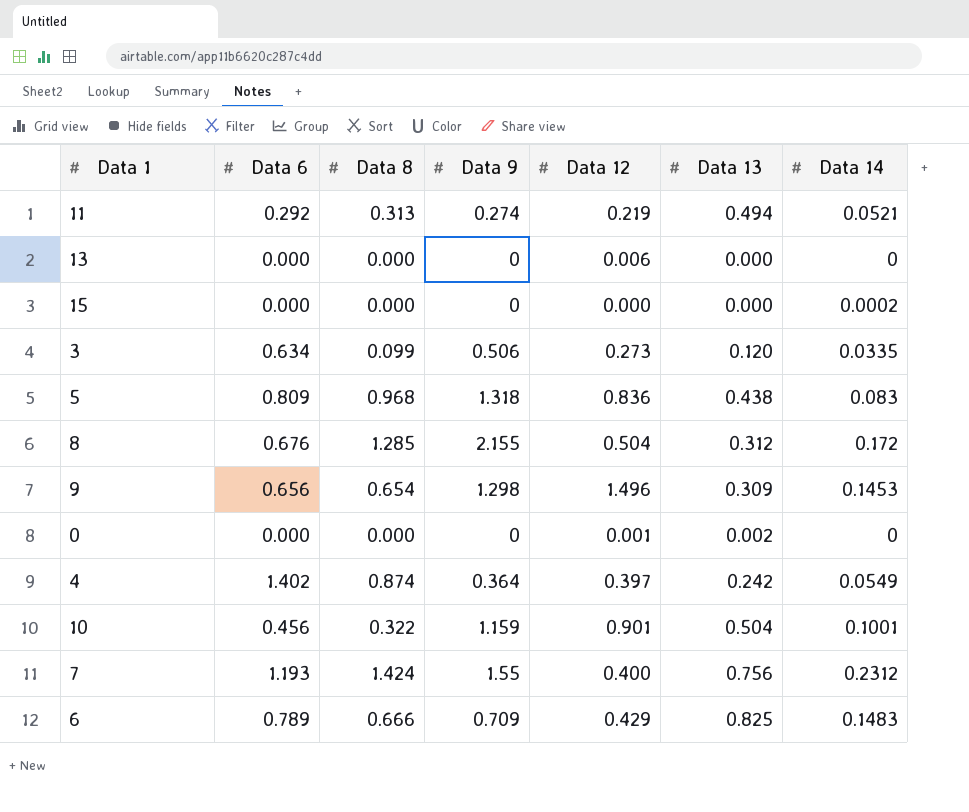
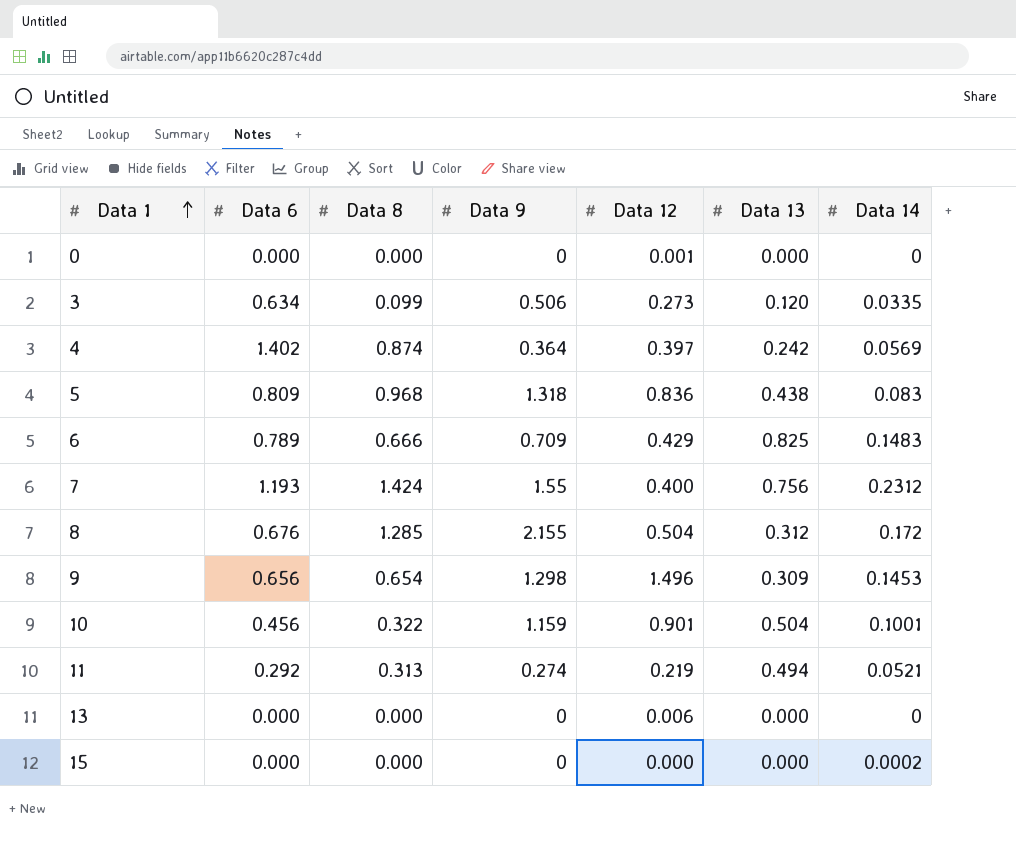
row order: none -> Data 1 ascending
0 | Data 13: 0.002 -> 0.000
4 | Data 14: 0.0549 -> 0.0569

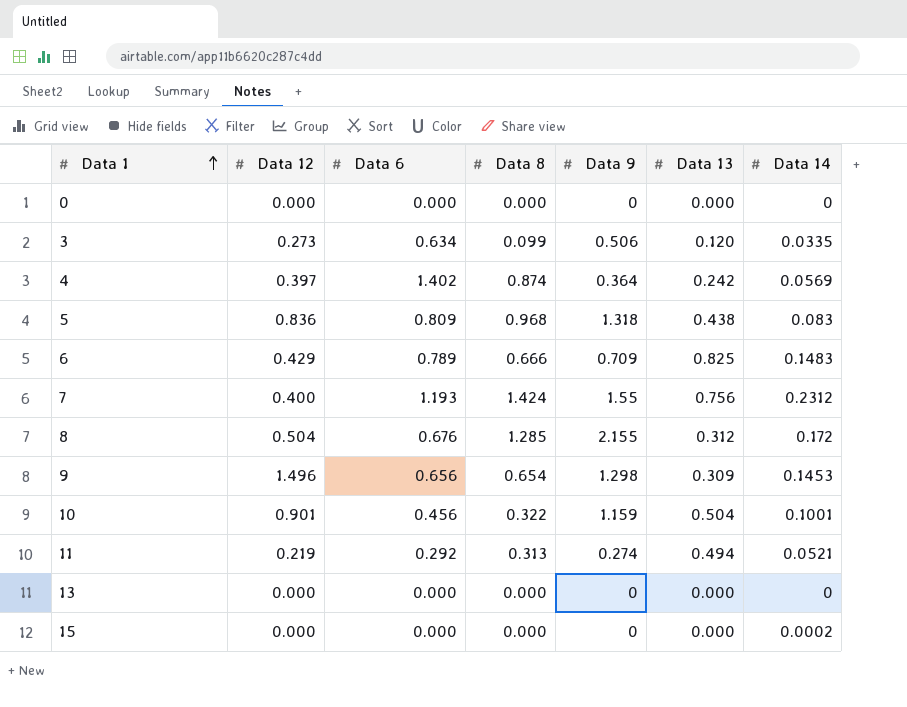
column Data 12 | position: 5 -> 2
0 | Data 12: 0.001 -> 0.000
13 | Data 12: 0.006 -> 0.000

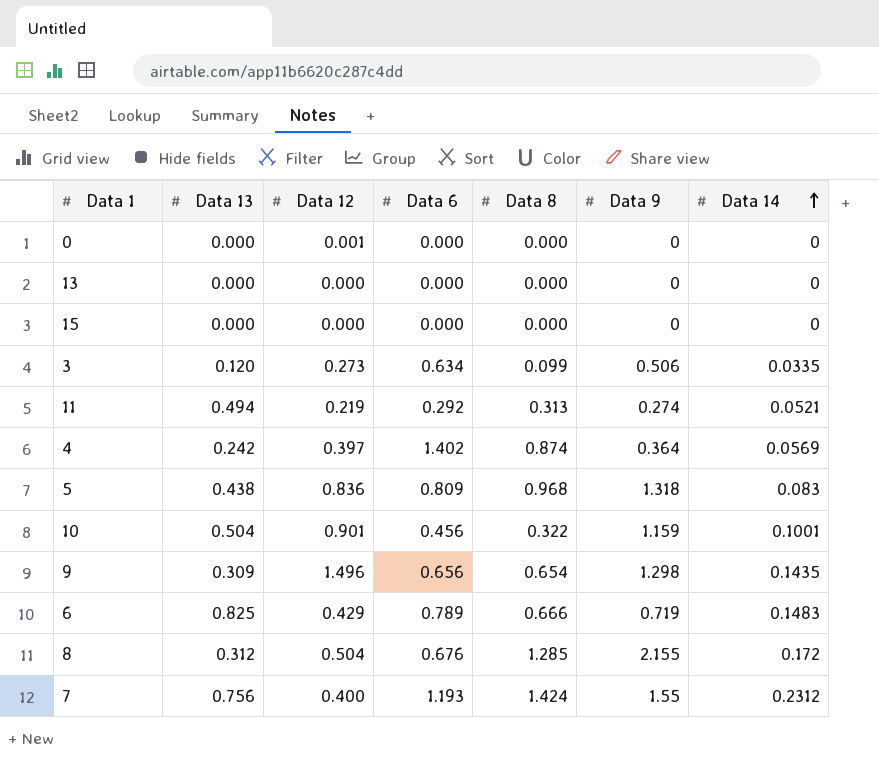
row order: Data 1 ascending -> Data 14 ascending
column Data 13 | position: 6 -> 2
0 | Data 12: 0.000 -> 0.001
15 | Data 14: 0.0002 -> 0
9 | Data 14: 0.1453 -> 0.1435
6 | Data 9: 0.709 -> 0.719

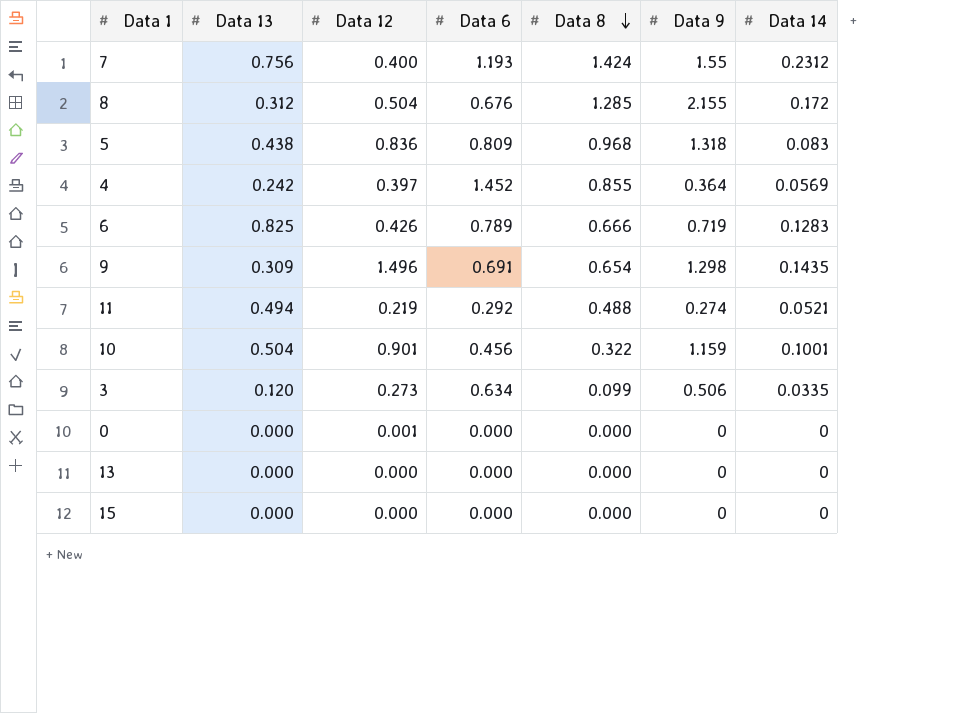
row order: Data 14 ascending -> Data 8 descending
4 | Data 6: 1.402 -> 1.452
4 | Data 8: 0.874 -> 0.855
6 | Data 12: 0.429 -> 0.426
6 | Data 14: 0.1483 -> 0.1283
9 | Data 6: 0.656 -> 0.691
11 | Data 8: 0.313 -> 0.488

